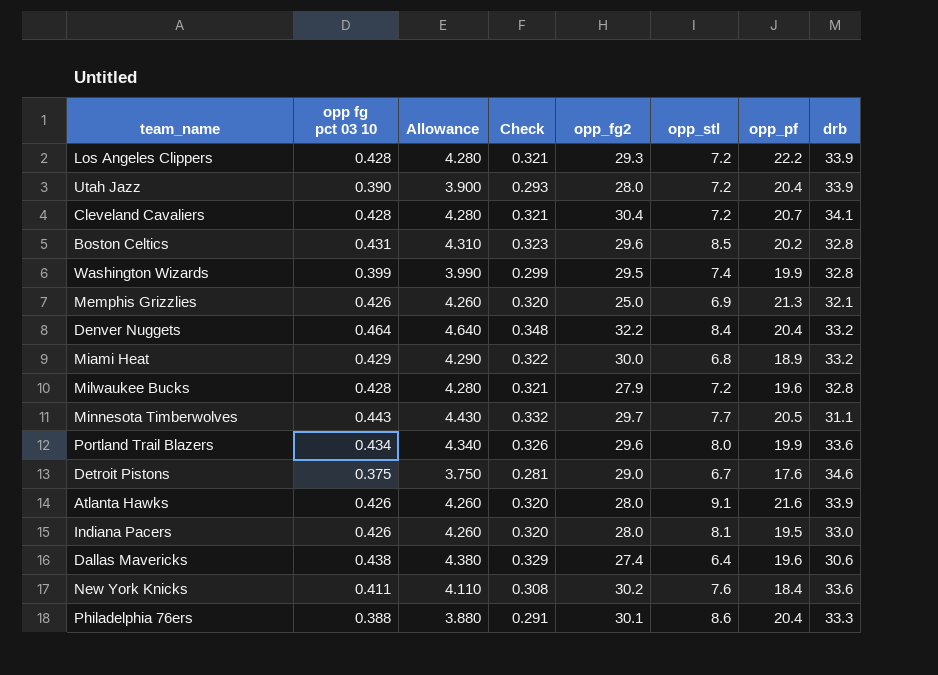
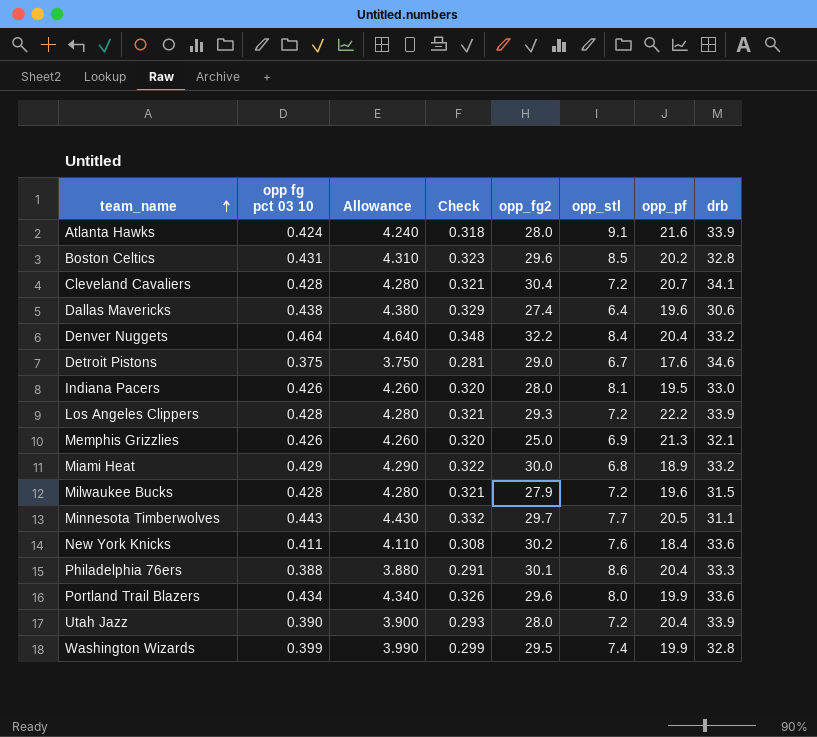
row order: none -> team_name ascending
Atlanta Hawks | opp fg pct 03 10: 0.426 -> 0.424
Atlanta Hawks | Allowance: 4.260 -> 4.240
Atlanta Hawks | Check: 0.320 -> 0.318
Milwaukee Bucks | drb: 32.8 -> 31.5

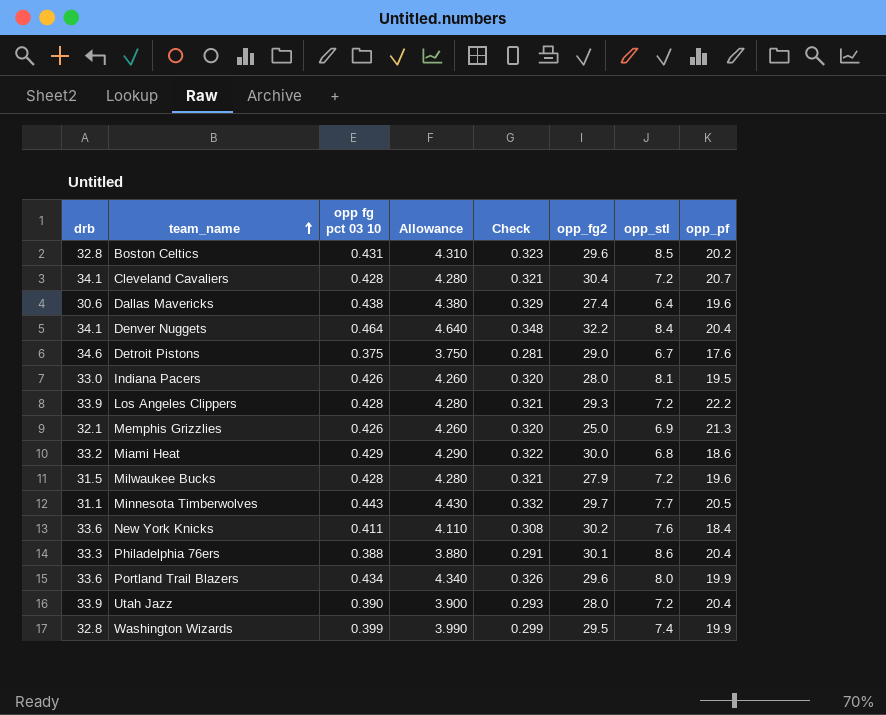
column drb | position: 8 -> 1
row Atlanta Hawks: 0.424 | 4.240 | 0.318 | 28.0 | 9.1 | 21.6 | 33.9 -> none
Denver Nuggets | drb: 33.2 -> 34.1
Miami Heat | opp_pf: 18.9 -> 18.6

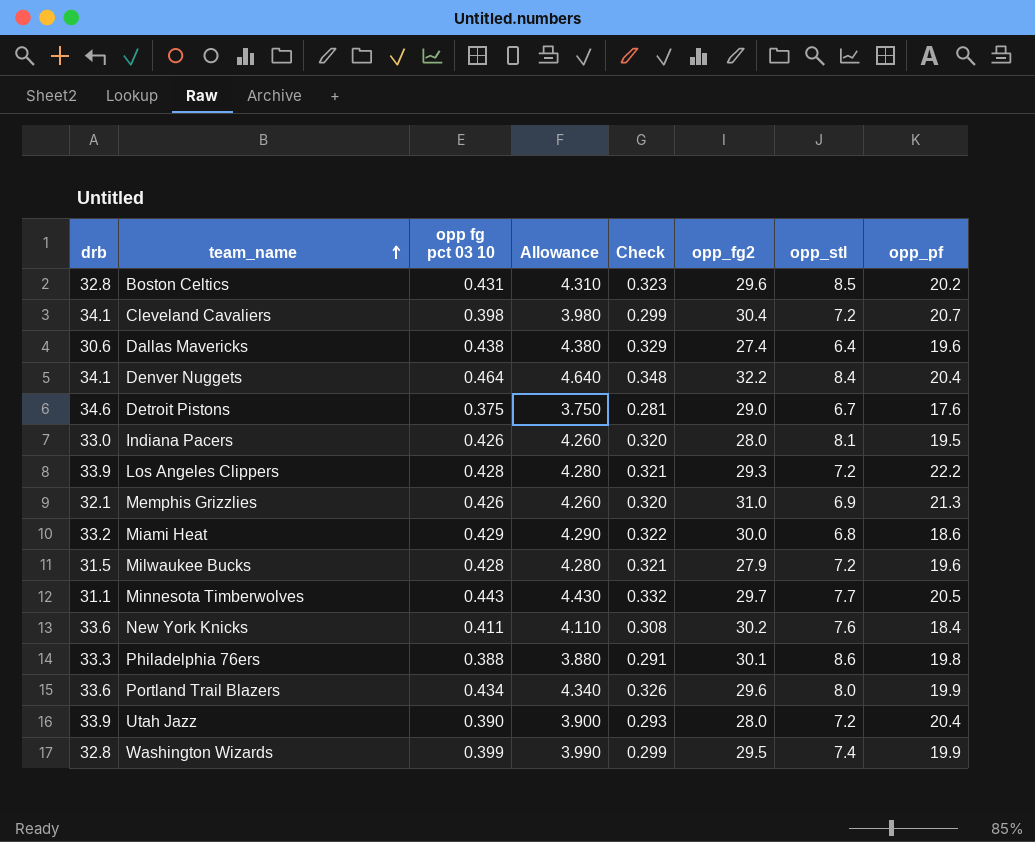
Cleveland Cavaliers | opp fg pct 03 10: 0.428 -> 0.398
Cleveland Cavaliers | Allowance: 4.280 -> 3.980
Cleveland Cavaliers | Check: 0.321 -> 0.299
Memphis Grizzlies | opp_fg2: 25.0 -> 31.0
Philadelphia 76ers | opp_pf: 20.4 -> 19.8

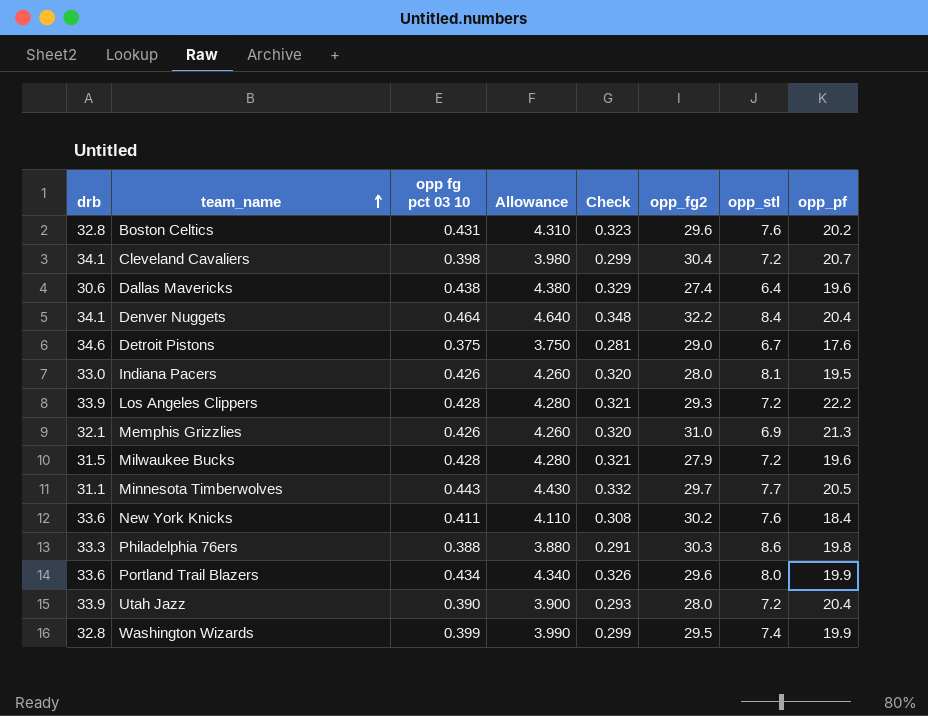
row Miami Heat: 33.2 | 0.429 | 4.290 | 0.322 | 30.0 | 6.8 | 18.6 -> none
Boston Celtics | opp_stl: 8.5 -> 7.6
Philadelphia 76ers | opp_fg2: 30.1 -> 30.3

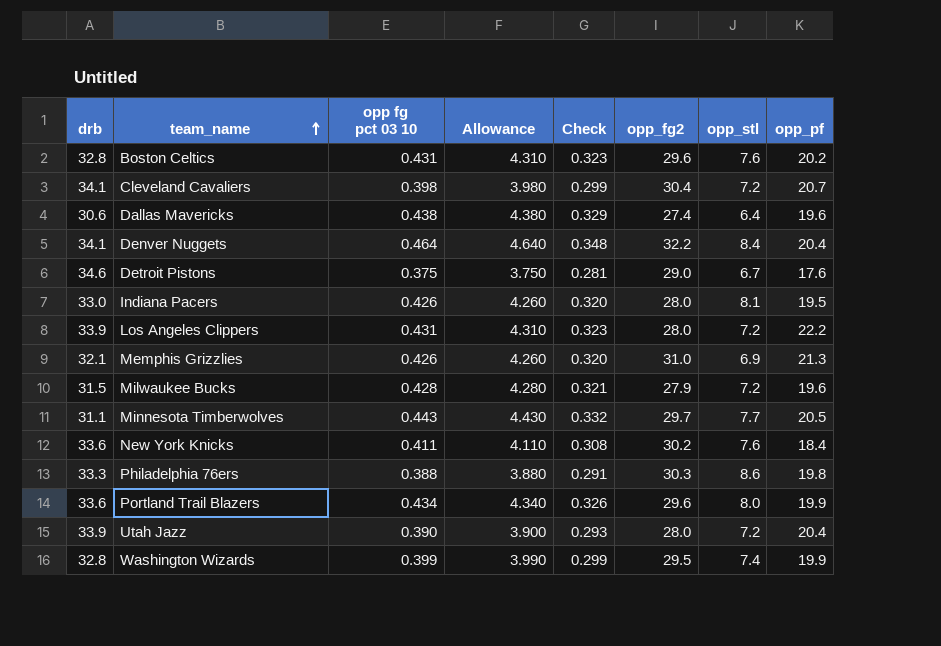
Los Angeles Clippers | opp fg pct 03 10: 0.428 -> 0.431
Los Angeles Clippers | Allowance: 4.280 -> 4.310
Los Angeles Clippers | Check: 0.321 -> 0.323
Los Angeles Clippers | opp_fg2: 29.3 -> 28.0

